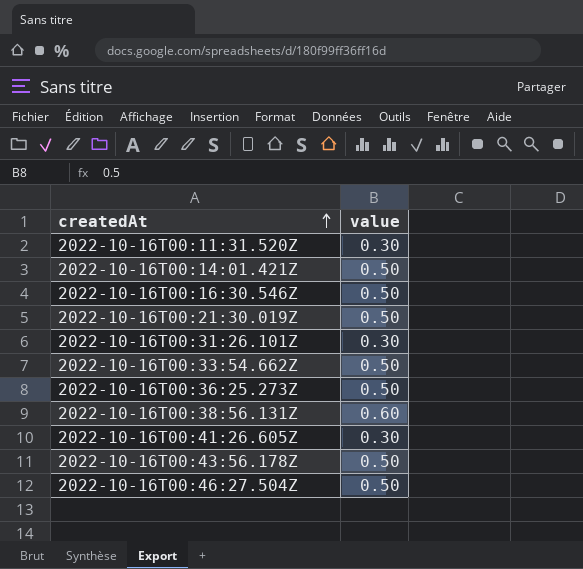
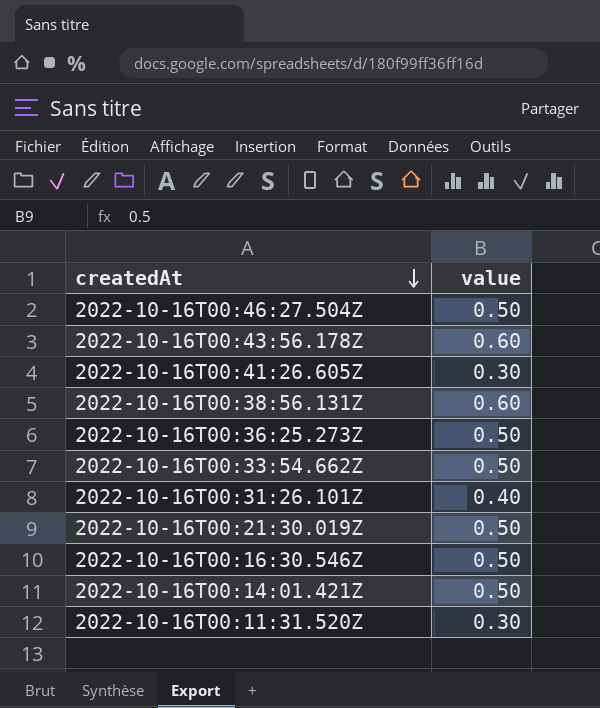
row order: createdAt ascending -> createdAt descending
2022-10-16T00:43:56.178Z | value: 0.50 -> 0.60
2022-10-16T00:31:26.101Z | value: 0.30 -> 0.40

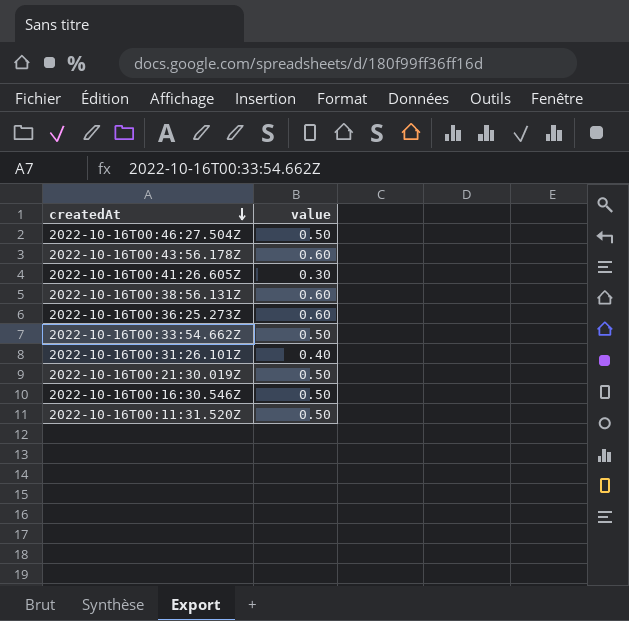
row 2022-10-16T00:14:01.421Z: 0.50 -> none
2022-10-16T00:36:25.273Z | value: 0.50 -> 0.60
2022-10-16T00:11:31.520Z | value: 0.30 -> 0.50

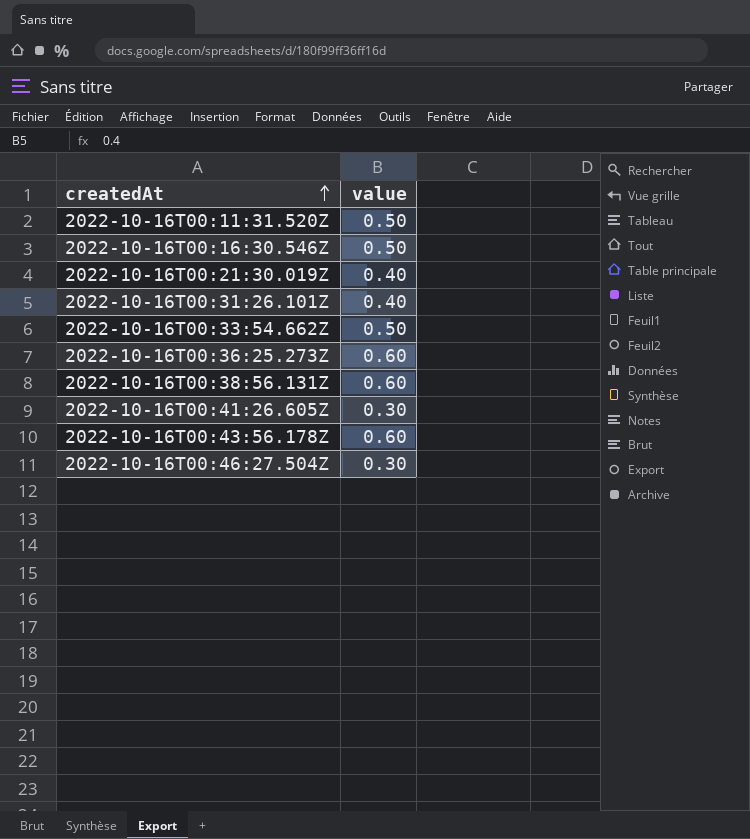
row order: createdAt descending -> createdAt ascending
2022-10-16T00:21:30.019Z | value: 0.50 -> 0.40
2022-10-16T00:46:27.504Z | value: 0.50 -> 0.30

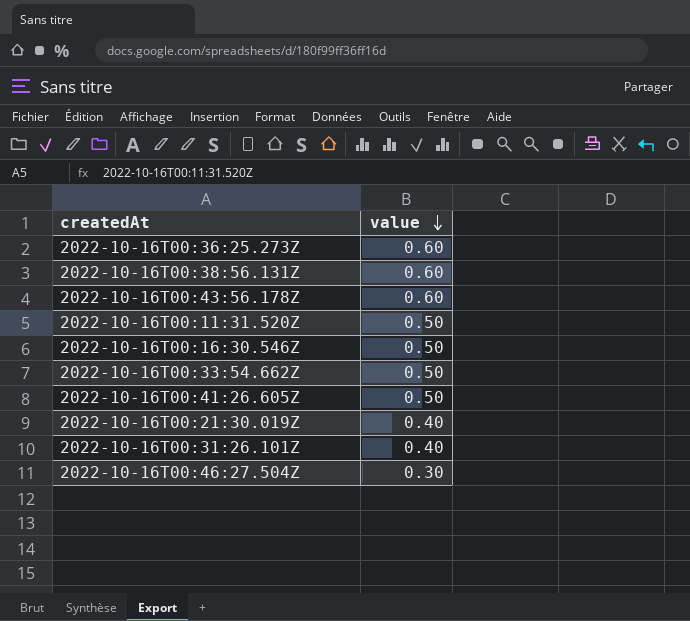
row order: createdAt ascending -> value descending
2022-10-16T00:41:26.605Z | value: 0.30 -> 0.50

